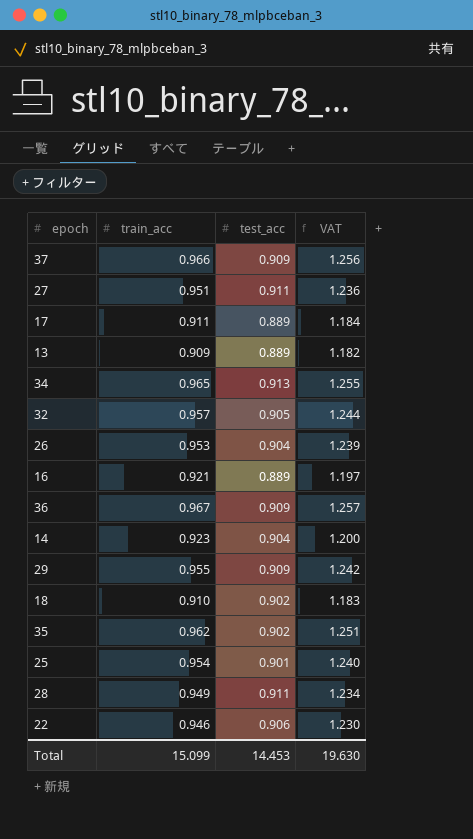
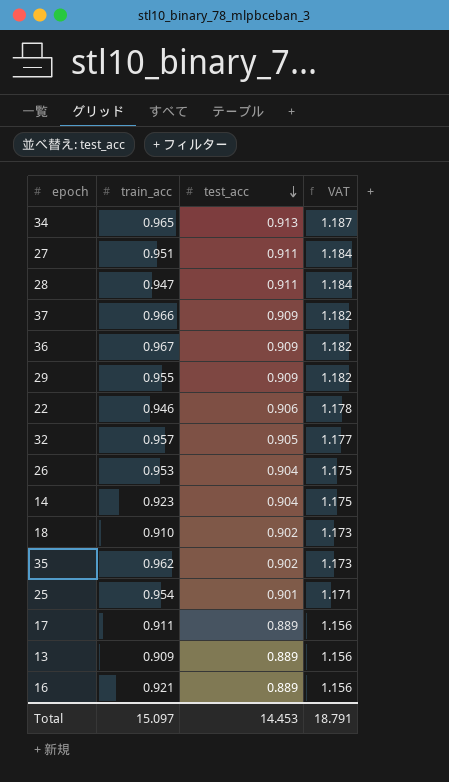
row order: none -> test_acc descending
column VAT | formula: [train_acc] * 1.3 -> [test_acc] * 1.3
28 | train_acc: 0.949 -> 0.947
Total | train_acc: 15.099 -> 15.097
Total | VAT: 19.630 -> 18.791

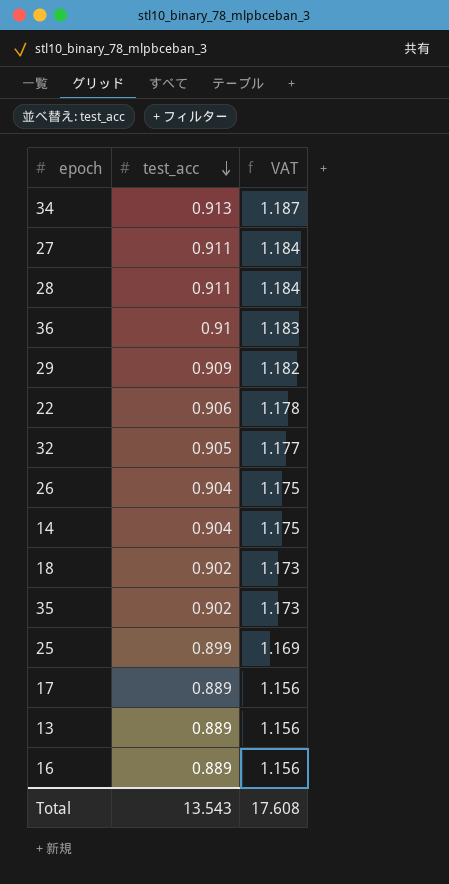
column train_acc | position: 2 -> none
row 37: 0.966 | 0.909 | 1.182 -> none
36 | test_acc: 0.909 -> 0.91
36 | VAT: 1.182 -> 1.183
25 | test_acc: 0.901 -> 0.899
25 | VAT: 1.171 -> 1.169
Total | test_acc: 14.453 -> 13.543
Total | VAT: 18.791 -> 17.608

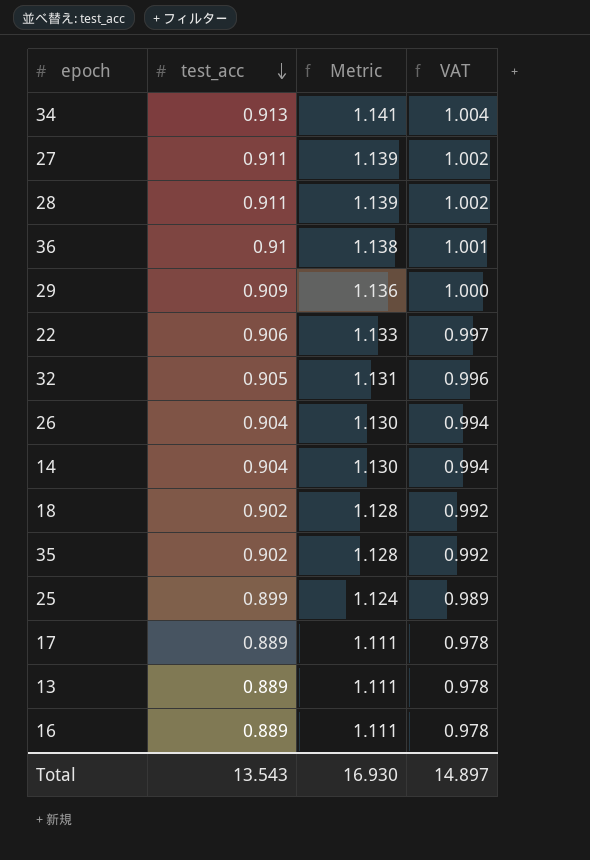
column Metric | formula: none -> [test_acc] * 1.25
column VAT | formula: [test_acc] * 1.3 -> [test_acc] * 1.1
Total | VAT: 17.608 -> 14.897

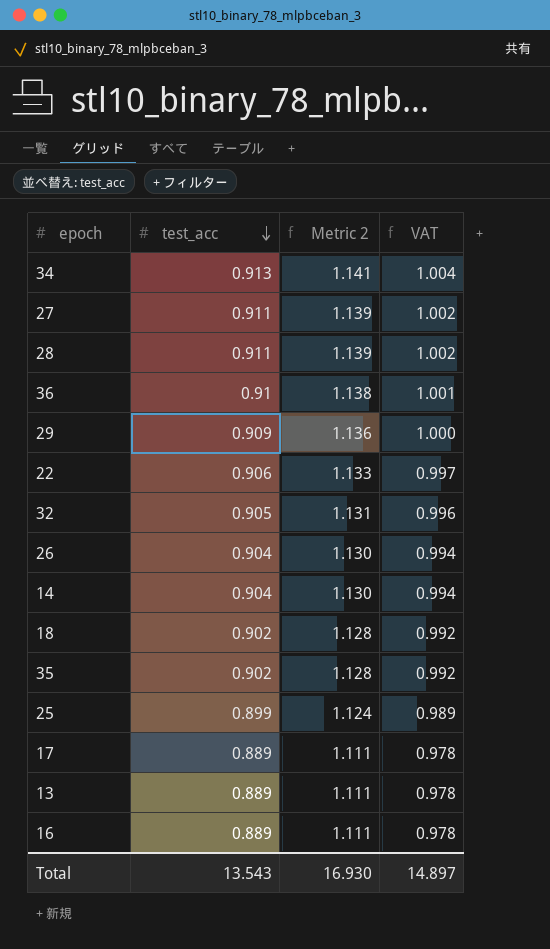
column name: Metric -> Metric 2

